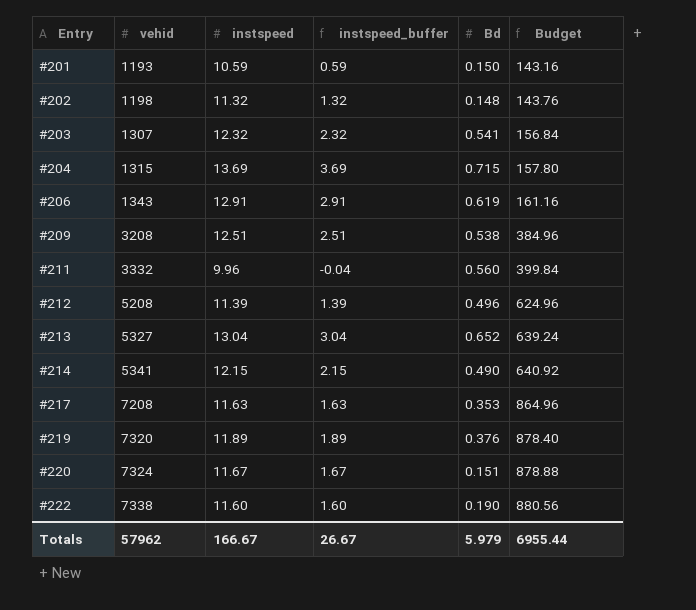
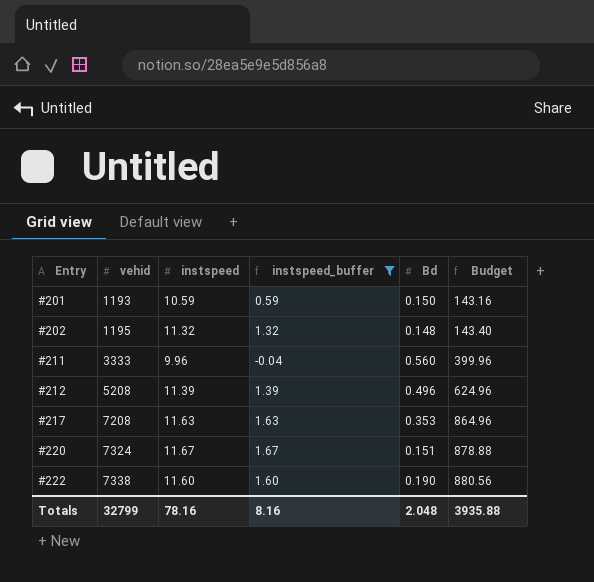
filter: none -> instspeed_buffer <= 1.67
#202 | vehid: 1198 -> 1195
#202 | Budget: 143.76 -> 143.40
#211 | vehid: 3332 -> 3333
#211 | Budget: 399.84 -> 399.96
Totals | vehid: 57962 -> 32799
Totals | instspeed: 166.67 -> 78.16
Totals | instspeed_buffer: 26.67 -> 8.16
Totals | Bd: 5.979 -> 2.048
Totals | Budget: 6955.44 -> 3935.88

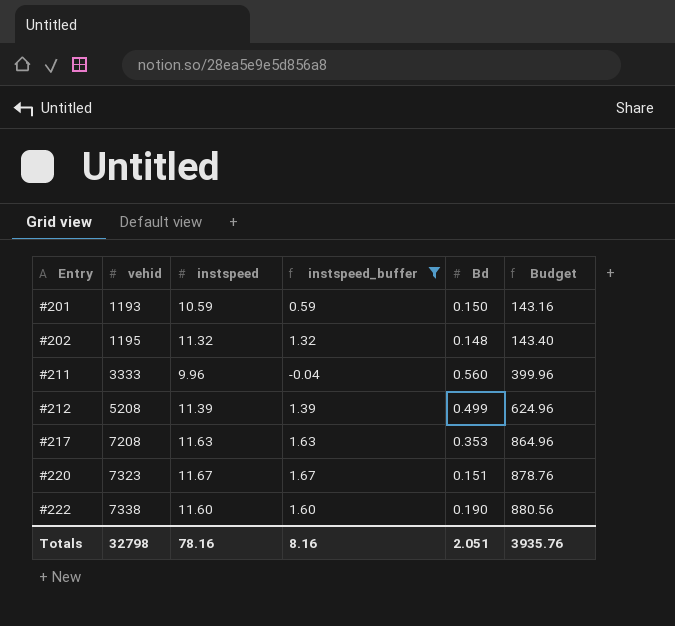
#212 | Bd: 0.496 -> 0.499
#220 | vehid: 7324 -> 7323
#220 | Budget: 878.88 -> 878.76
Totals | vehid: 32799 -> 32798
Totals | Bd: 2.048 -> 2.051
Totals | Budget: 3935.88 -> 3935.76

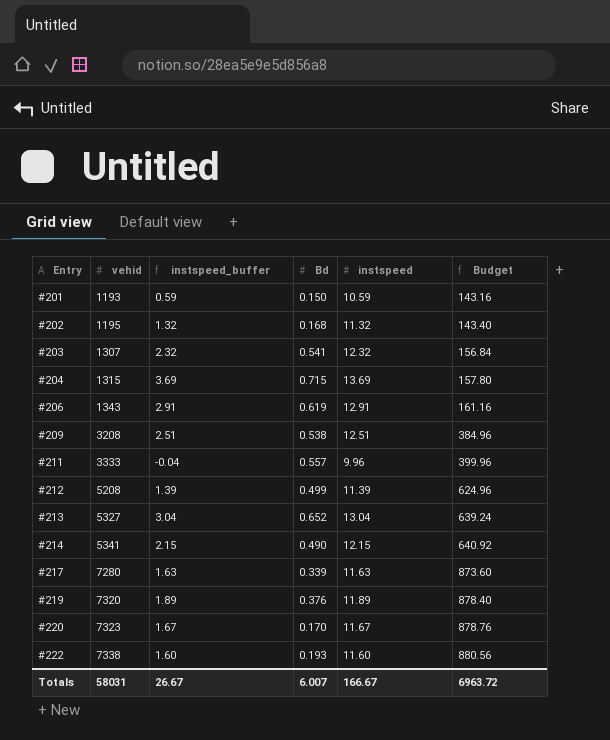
filter: instspeed_buffer <= 1.67 -> none
column instspeed | position: 3 -> 5
#202 | Bd: 0.148 -> 0.168
#211 | Bd: 0.560 -> 0.557
#217 | vehid: 7208 -> 7280
#217 | Bd: 0.353 -> 0.339
#217 | Budget: 864.96 -> 873.60
#220 | Bd: 0.151 -> 0.170
#222 | Bd: 0.190 -> 0.193
Totals | vehid: 32798 -> 58031
Totals | instspeed_buffer: 8.16 -> 26.67
Totals | Bd: 2.051 -> 6.007
Totals | instspeed: 78.16 -> 166.67
Totals | Budget: 3935.76 -> 6963.72

